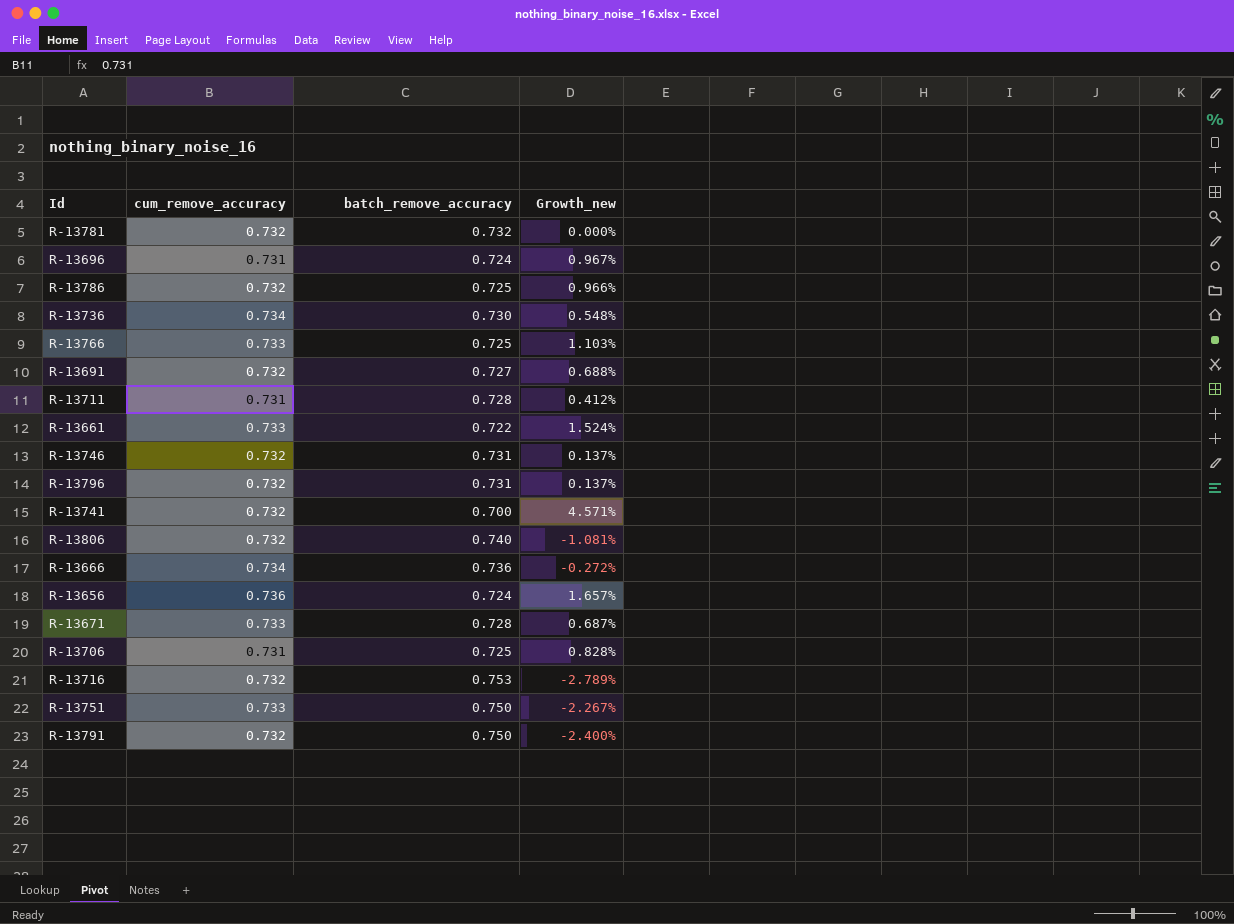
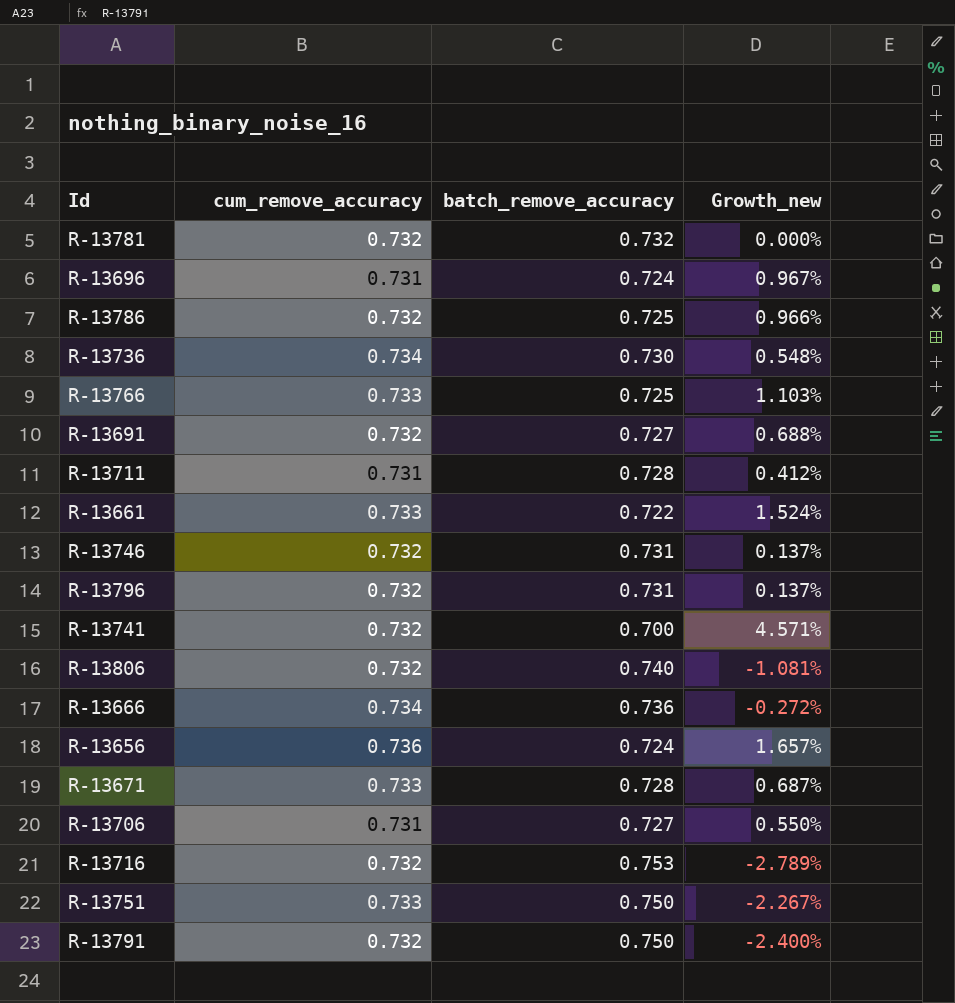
R-13706 | batch_remove_accuracy: 0.725 -> 0.727
R-13706 | Growth_new: 0.828% -> 0.550%

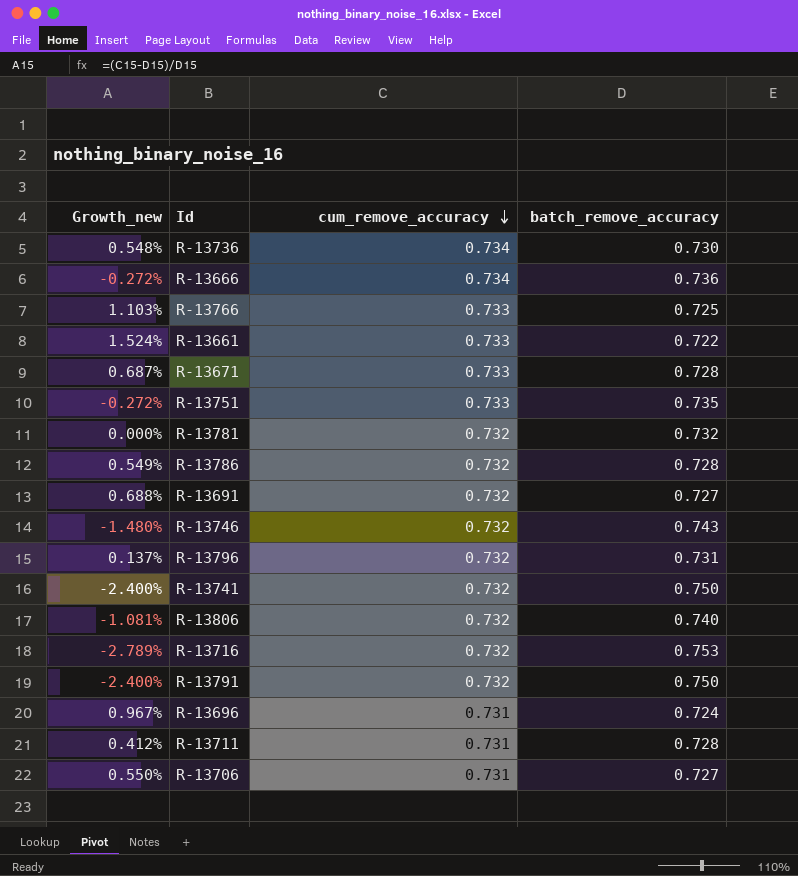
row order: none -> cum_remove_accuracy descending
column Growth_new | position: 4 -> 1
row R-13656: 0.736 | 0.724 | 1.657% -> none
R-13751 | Growth_new: -2.267% -> -0.272%
R-13751 | batch_remove_accuracy: 0.750 -> 0.735
R-13786 | Growth_new: 0.966% -> 0.549%
R-13786 | batch_remove_accuracy: 0.725 -> 0.728
R-13746 | Growth_new: 0.137% -> -1.480%
R-13746 | batch_remove_accuracy: 0.731 -> 0.743
R-13741 | Growth_new: 4.571% -> -2.400%
R-13741 | batch_remove_accuracy: 0.700 -> 0.750

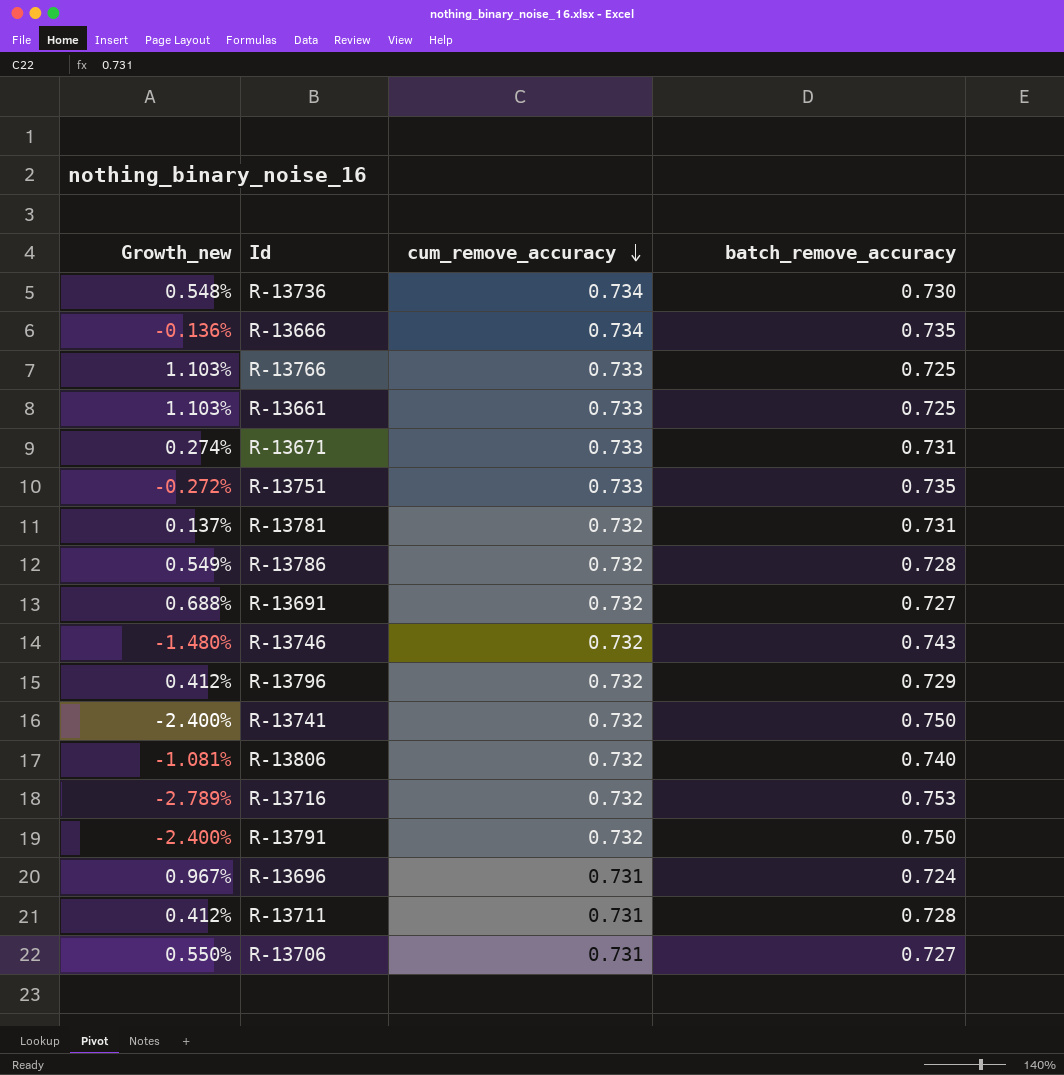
R-13666 | Growth_new: -0.272% -> -0.136%
R-13666 | batch_remove_accuracy: 0.736 -> 0.735
R-13661 | Growth_new: 1.524% -> 1.103%
R-13661 | batch_remove_accuracy: 0.722 -> 0.725
R-13671 | Growth_new: 0.687% -> 0.274%
R-13671 | batch_remove_accuracy: 0.728 -> 0.731
R-13781 | Growth_new: 0.000% -> 0.137%
R-13781 | batch_remove_accuracy: 0.732 -> 0.731
R-13796 | Growth_new: 0.137% -> 0.412%
R-13796 | batch_remove_accuracy: 0.731 -> 0.729

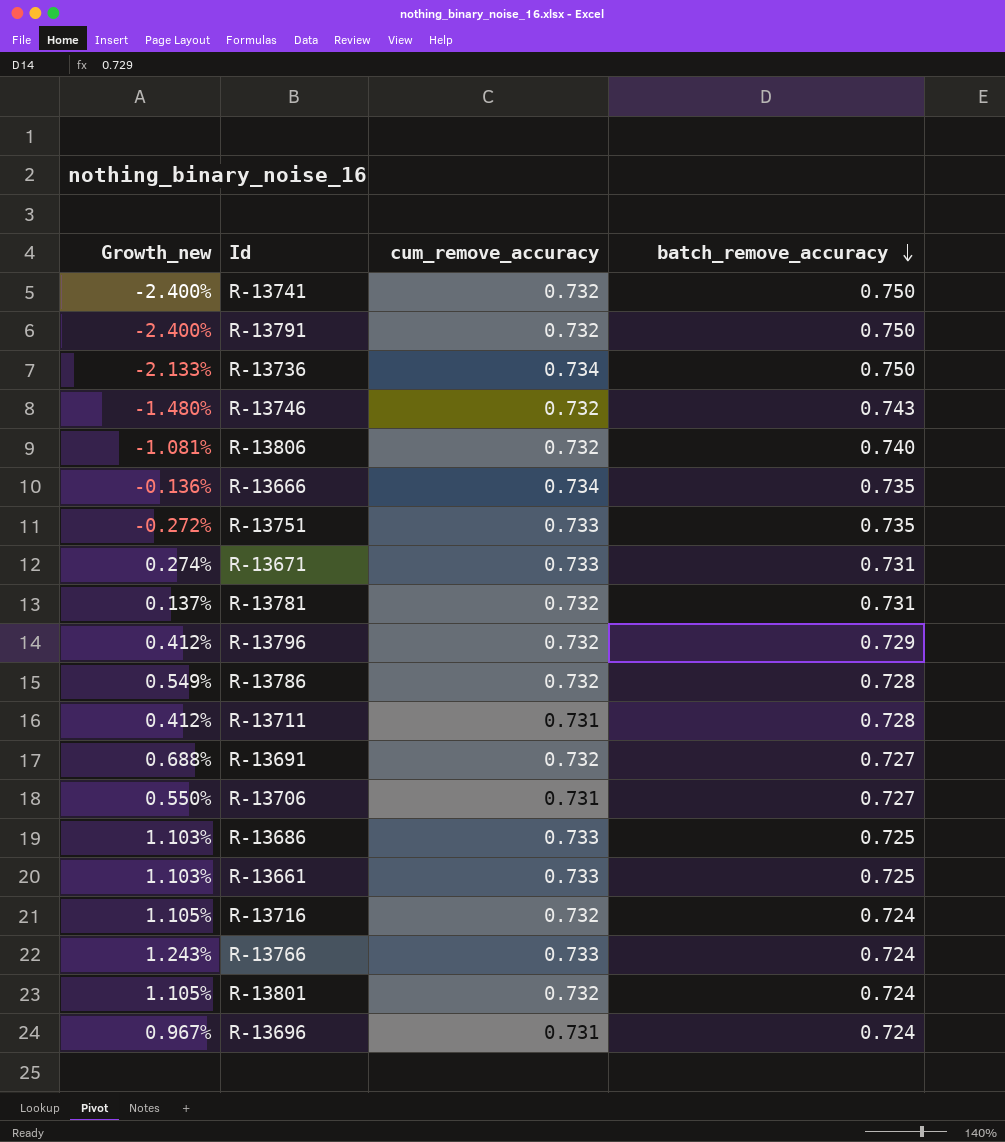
row order: cum_remove_accuracy descending -> batch_remove_accuracy descending
R-13736 | Growth_new: 0.548% -> -2.133%
R-13736 | batch_remove_accuracy: 0.730 -> 0.750
row R-13686: none -> 1.103% | 0.733 | 0.725
R-13716 | Growth_new: -2.789% -> 1.105%
R-13716 | batch_remove_accuracy: 0.753 -> 0.724
R-13766 | Growth_new: 1.103% -> 1.243%
R-13766 | batch_remove_accuracy: 0.725 -> 0.724
row R-13801: none -> 1.105% | 0.732 | 0.724

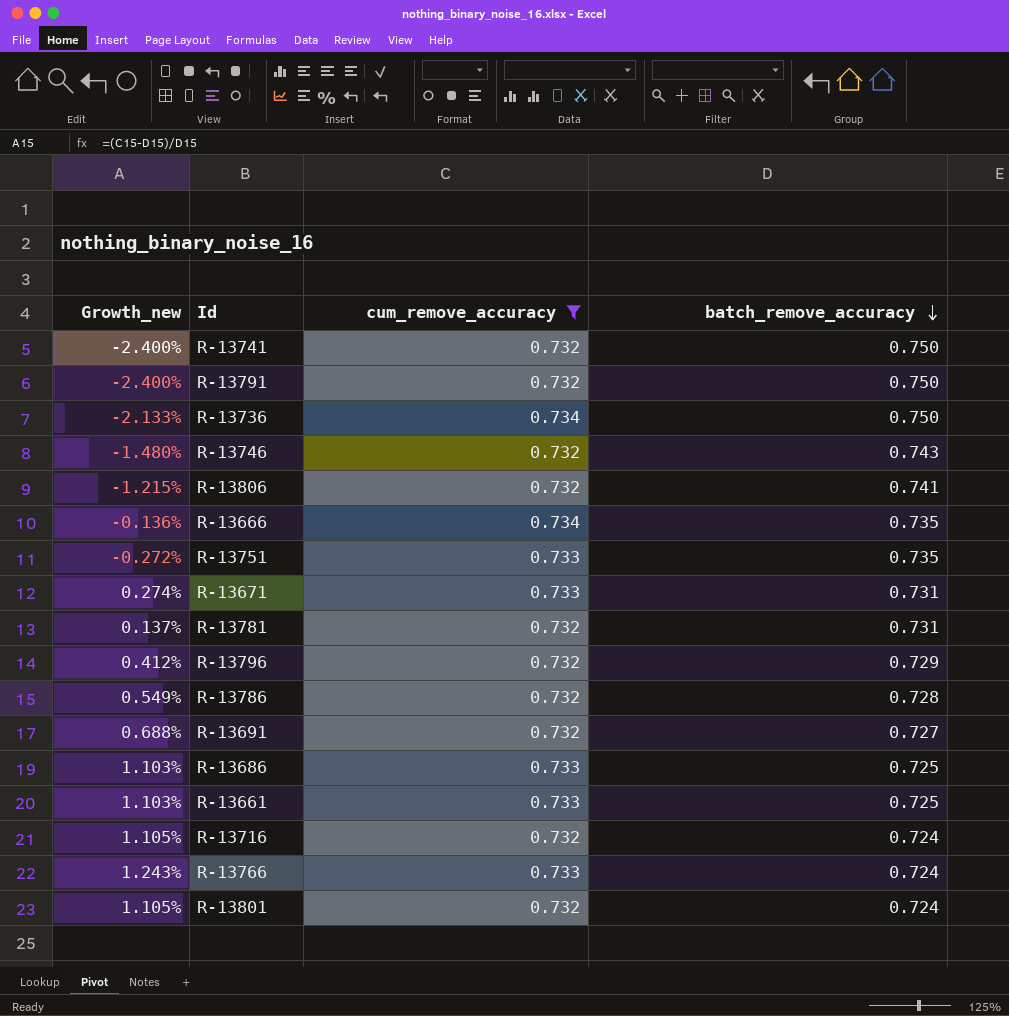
filter: none -> cum_remove_accuracy != 0.731
R-13806 | Growth_new: -1.081% -> -1.215%
R-13806 | batch_remove_accuracy: 0.740 -> 0.741

